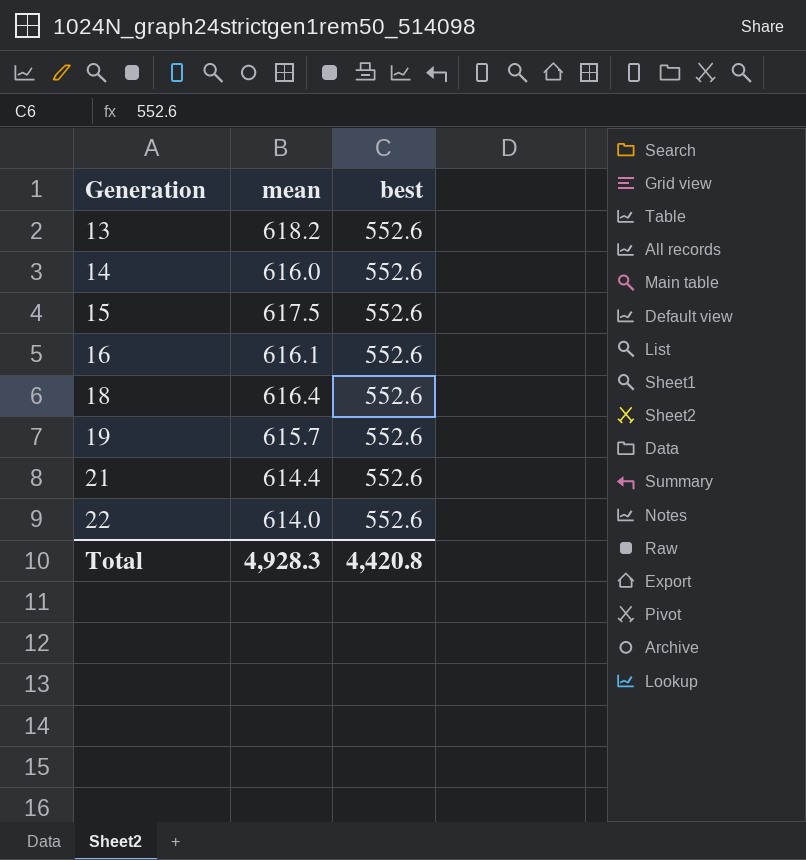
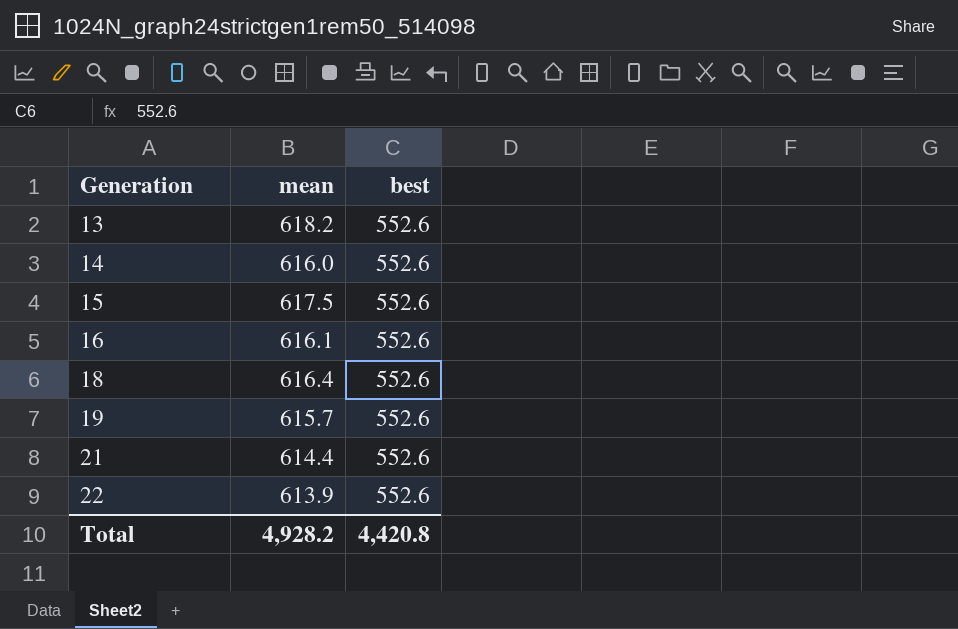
22 | mean: 614.0 -> 613.9
Total | mean: 4,928.3 -> 4,928.2

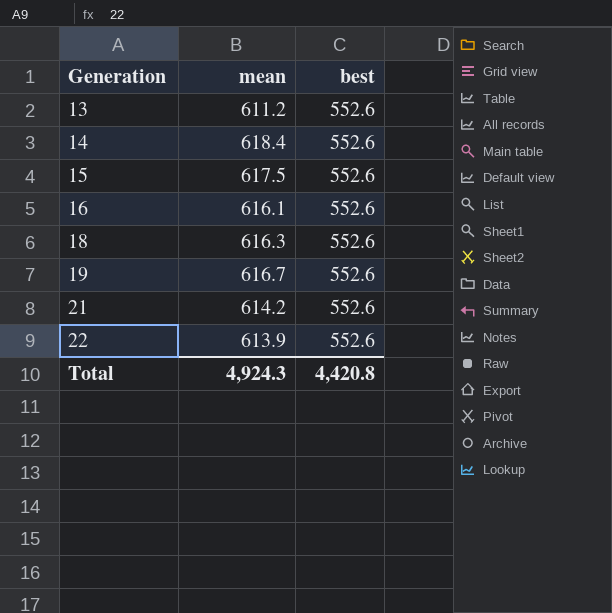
13 | mean: 618.2 -> 611.2
14 | mean: 616.0 -> 618.4
18 | mean: 616.4 -> 616.3
19 | mean: 615.7 -> 616.7
21 | mean: 614.4 -> 614.2
Total | mean: 4,928.2 -> 4,924.3

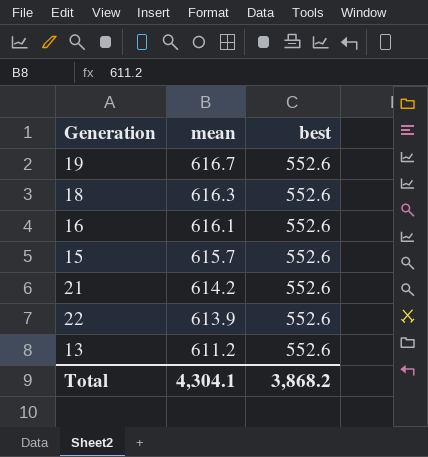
row order: Generation ascending -> mean descending
row 14: 618.4 | 552.6 -> none
15 | mean: 617.5 -> 615.7
Total | mean: 4,924.3 -> 4,304.1
Total | best: 4,420.8 -> 3,868.2

